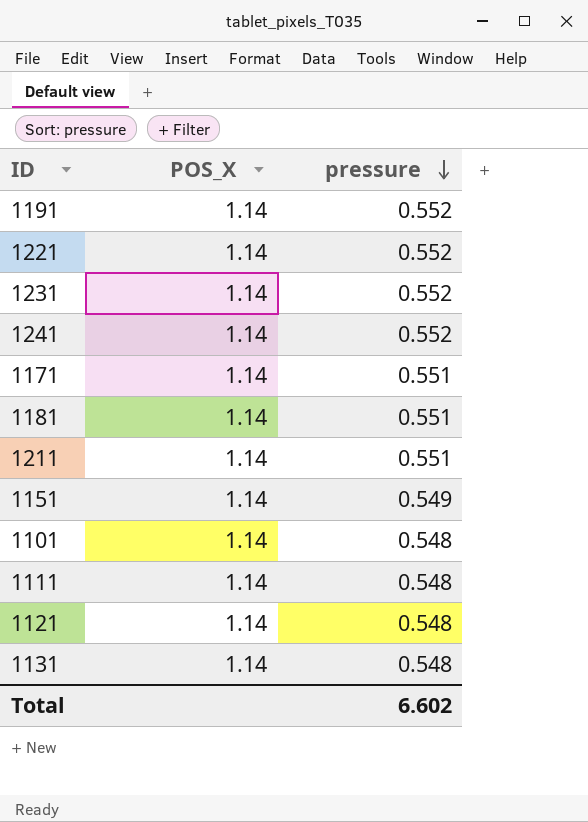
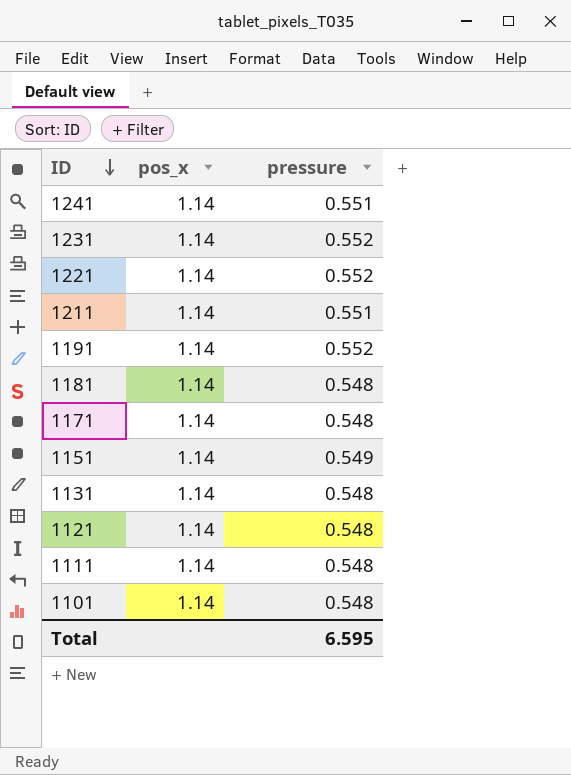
row order: pressure descending -> ID descending
column name: POS_X -> pos_x
1241 | pressure: 0.552 -> 0.551
1181 | pressure: 0.551 -> 0.548
1171 | pressure: 0.551 -> 0.548
Total | pressure: 6.602 -> 6.595

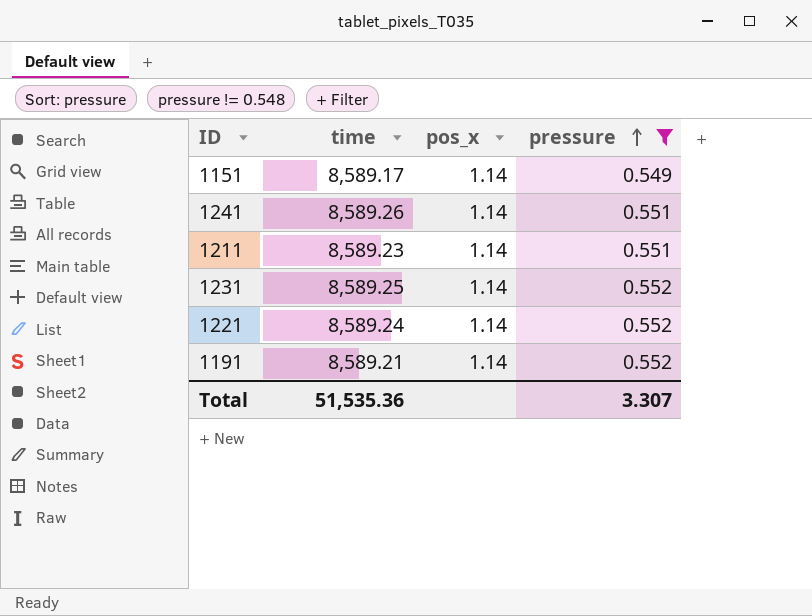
filter: none -> pressure != 0.548
row order: ID descending -> pressure ascending
column time | position: none -> 2
Total | pressure: 6.595 -> 3.307

